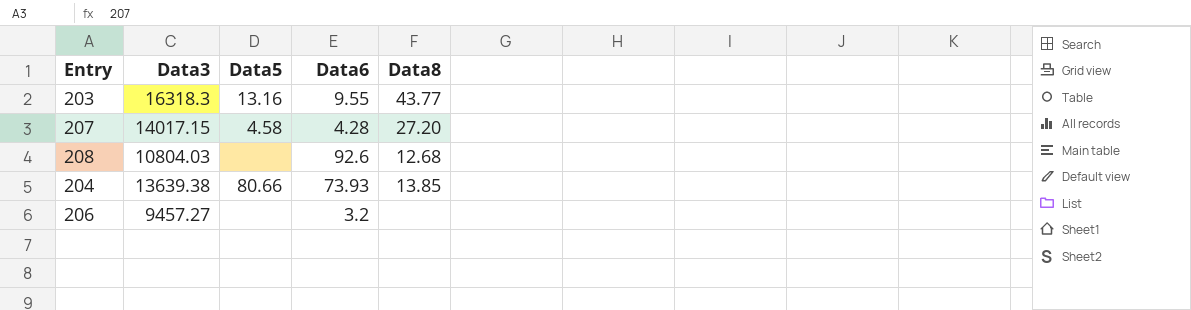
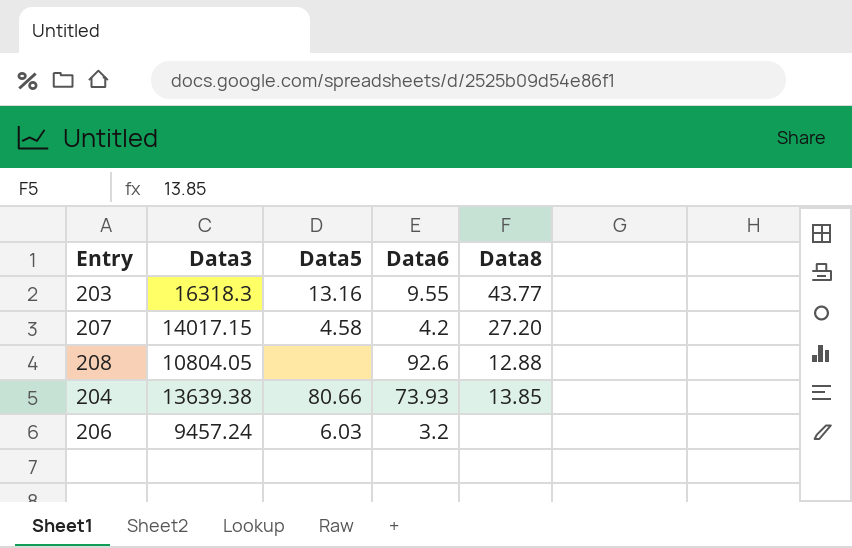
207 | Data6: 4.28 -> 4.2
208 | Data3: 10804.03 -> 10804.05
208 | Data8: 12.68 -> 12.88
206 | Data3: 9457.27 -> 9457.24
206 | Data5: none -> 6.03

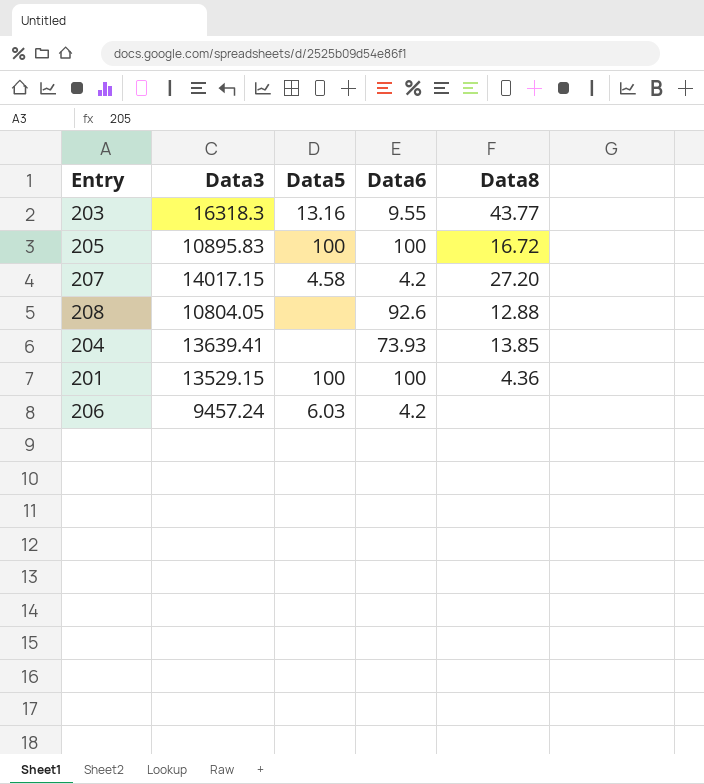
row 205: none -> 10895.83 | 100 | 100 | 16.72
204 | Data3: 13639.38 -> 13639.41
204 | Data5: 80.66 -> none
row 201: none -> 13529.15 | 100 | 100 | 4.36
206 | Data6: 3.2 -> 4.2

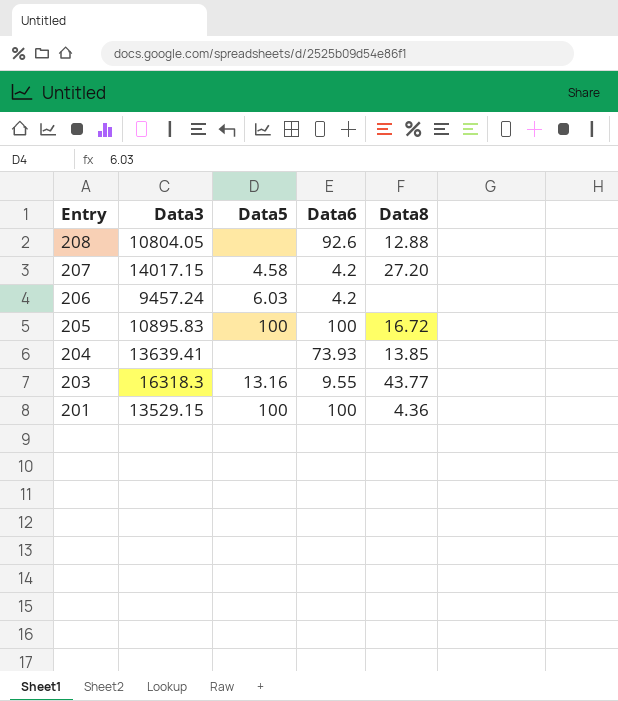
row order: none -> Entry descending

